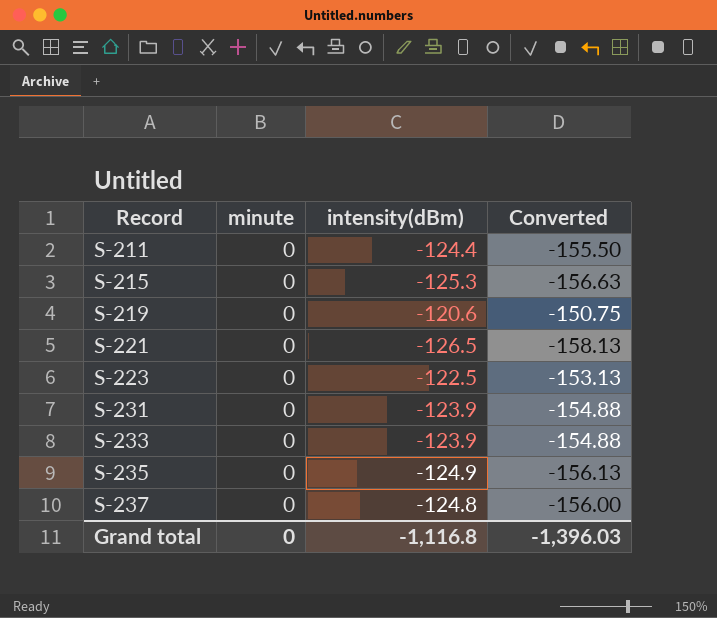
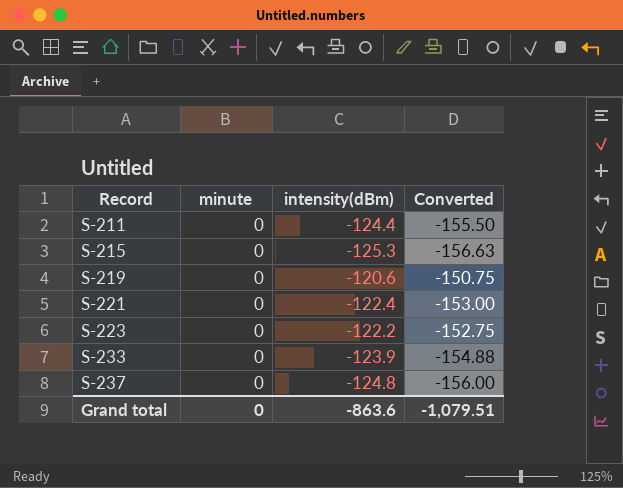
row S-231: 0 | -123.9 | -154.88 -> none
row S-235: 0 | -124.9 | -156.13 -> none
S-221 | intensity(dBm): -126.5 -> -122.4
S-221 | Converted: -158.13 -> -153.00
S-223 | intensity(dBm): -122.5 -> -122.2
S-223 | Converted: -153.13 -> -152.75
Grand total | intensity(dBm): -1,116.8 -> -863.6
Grand total | Converted: -1,396.03 -> -1,079.51

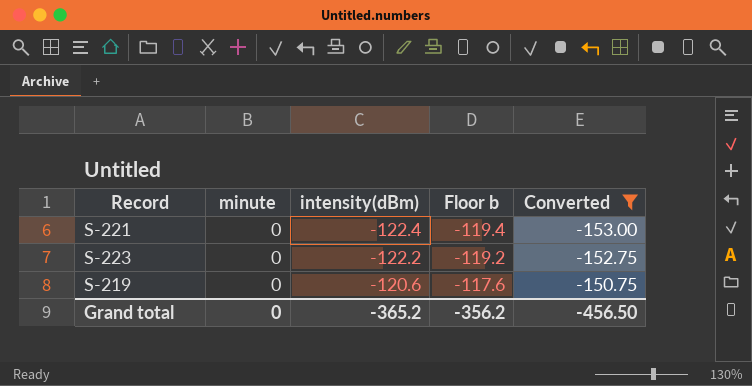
filter: none -> Converted >= -153.00
row order: Record ascending -> intensity(dBm) ascending
column Floor b | formula: none -> [intensity(dBm)] + 3
Grand total | intensity(dBm): -863.6 -> -365.2
Grand total | Converted: -1,079.51 -> -456.50

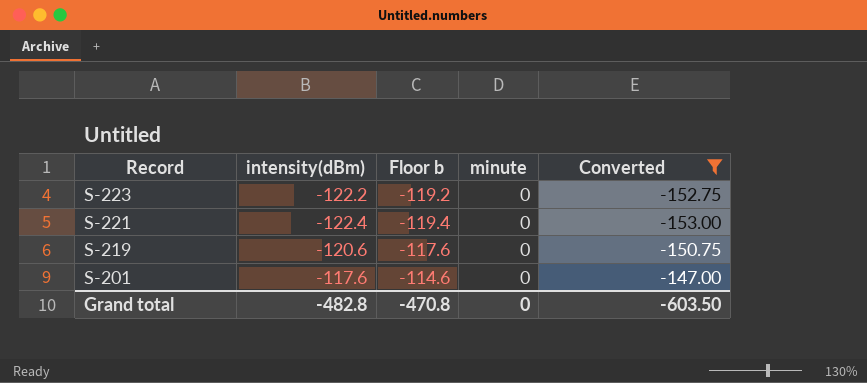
row order: intensity(dBm) ascending -> Record descending
column minute | position: 2 -> 4
row S-201: none -> -117.6 | -114.6 | 0 | -147.00
Grand total | intensity(dBm): -365.2 -> -482.8
Grand total | Floor b: -356.2 -> -470.8
Grand total | Converted: -456.50 -> -603.50

